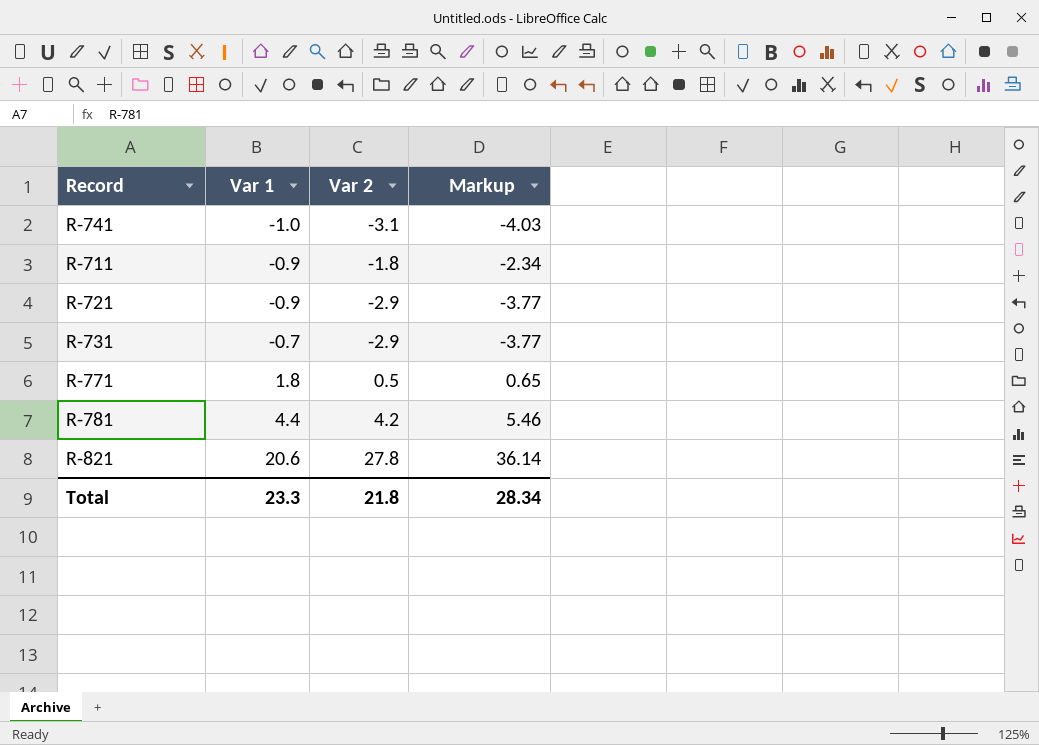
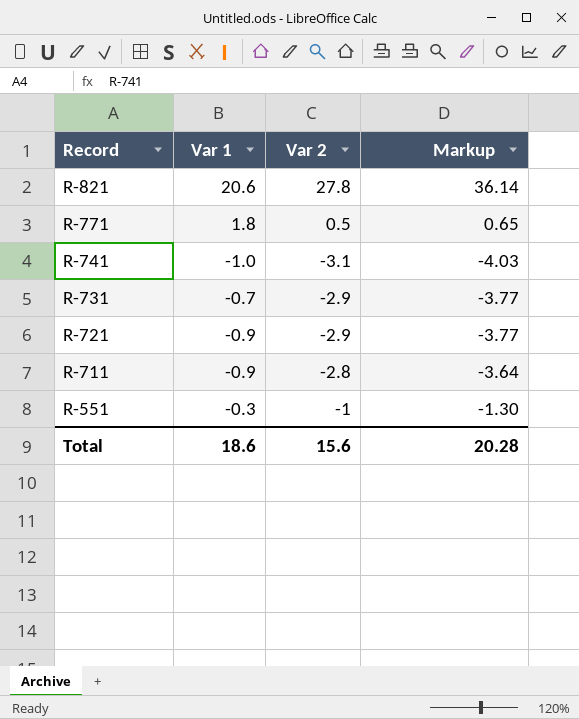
row order: Var 1 ascending -> Record descending
row R-781: 4.4 | 4.2 | 5.46 -> none
R-711 | Var 2: -1.8 -> -2.8
R-711 | Markup: -2.34 -> -3.64
row R-551: none -> -0.3 | -1 | -1.30
Total | Var 1: 23.3 -> 18.6
Total | Var 2: 21.8 -> 15.6
Total | Markup: 28.34 -> 20.28

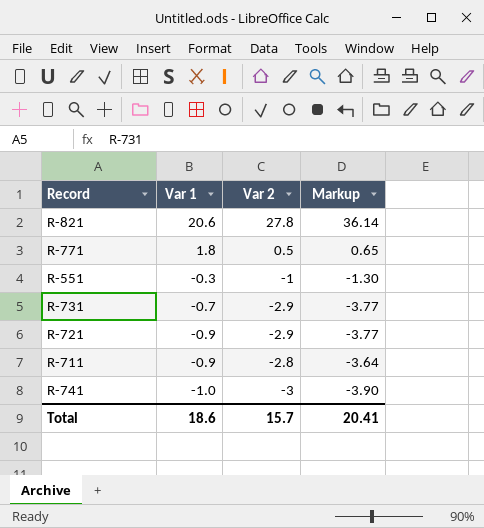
row order: Record descending -> Var 1 descending
R-741 | Var 2: -3.1 -> -3
R-741 | Markup: -4.03 -> -3.90
Total | Var 2: 15.6 -> 15.7
Total | Markup: 20.28 -> 20.41

